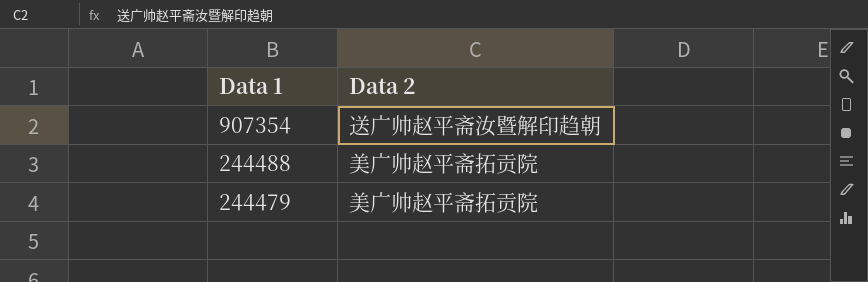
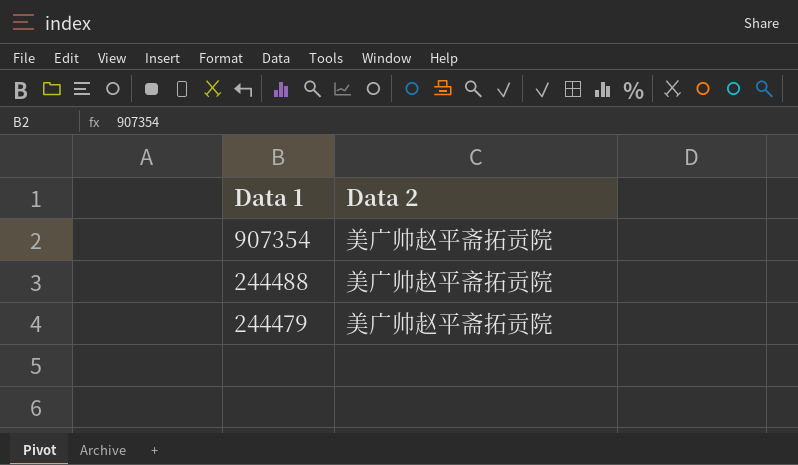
907354 | Data 2: 送广帅赵平斋汝暨解印趋朝 -> 美广帅赵平斋拓贡院

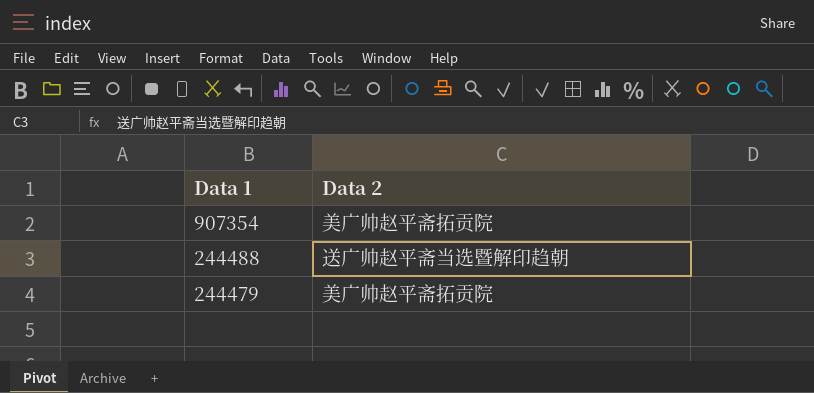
244488 | Data 2: 美广帅赵平斋拓贡院 -> 送广帅赵平斋当选暨解印趋朝

